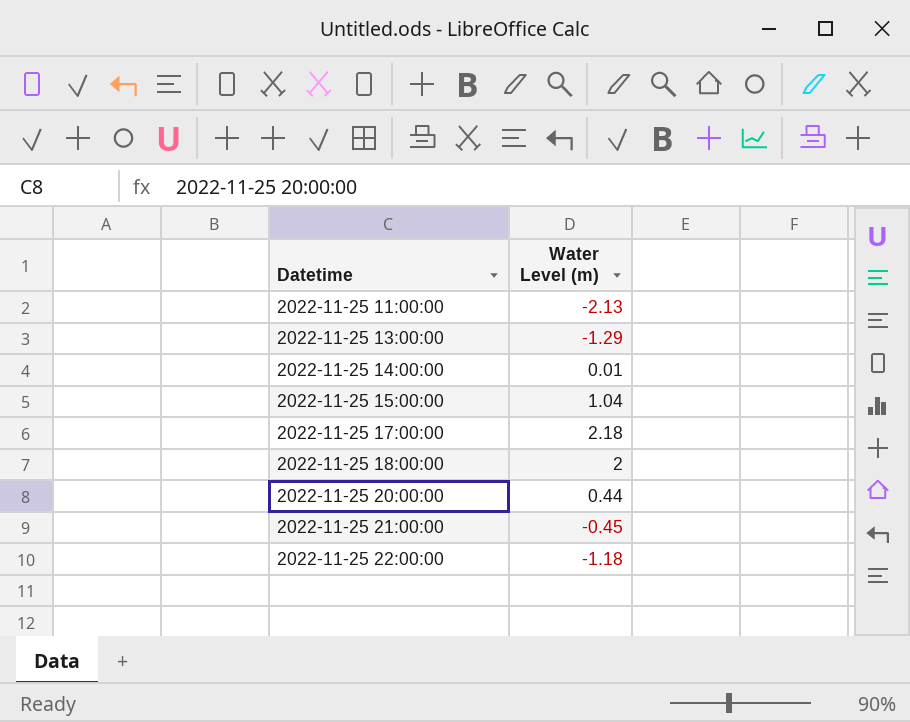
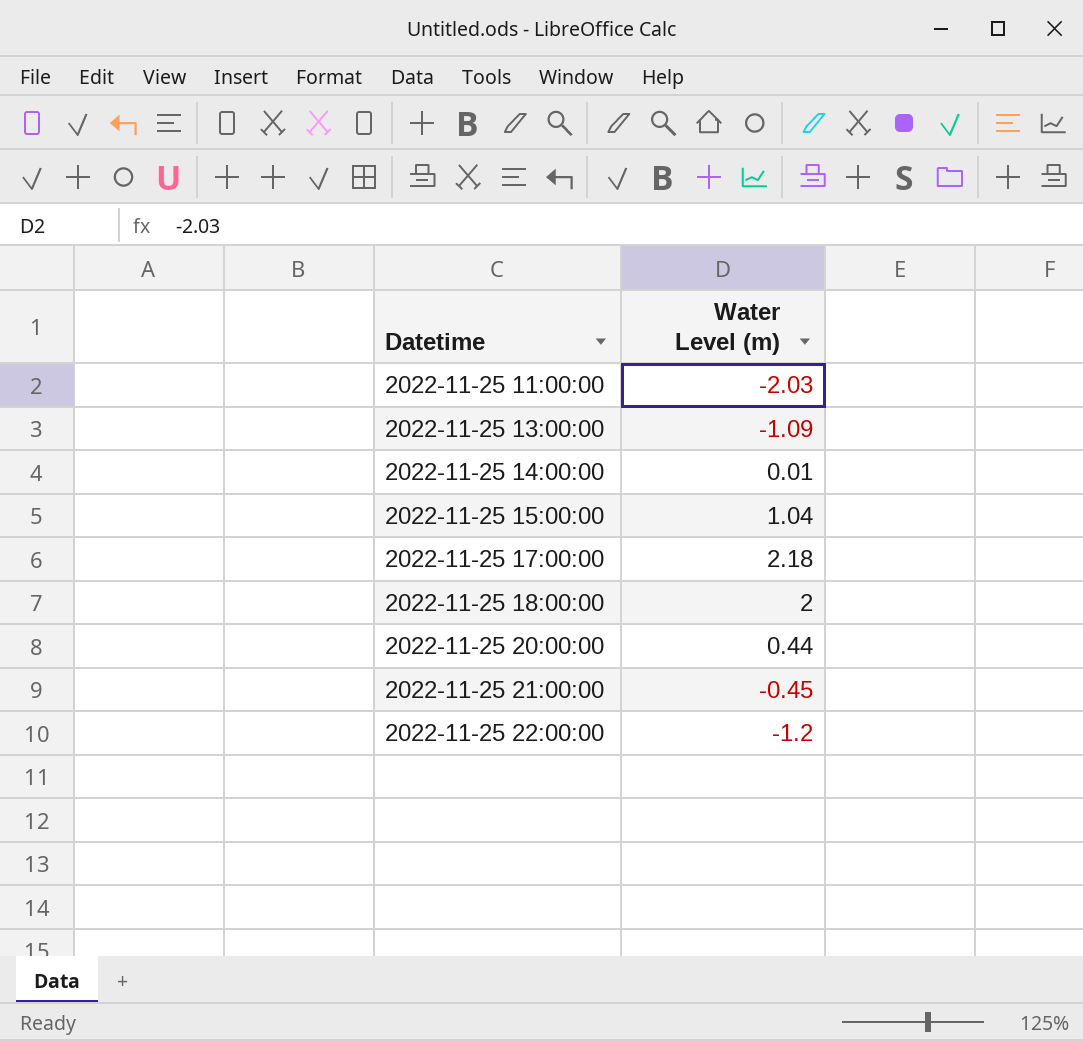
2022-11-25 11:00:00 | Water Level (m): -2.13 -> -2.03
2022-11-25 13:00:00 | Water Level (m): -1.29 -> -1.09
2022-11-25 22:00:00 | Water Level (m): -1.18 -> -1.2

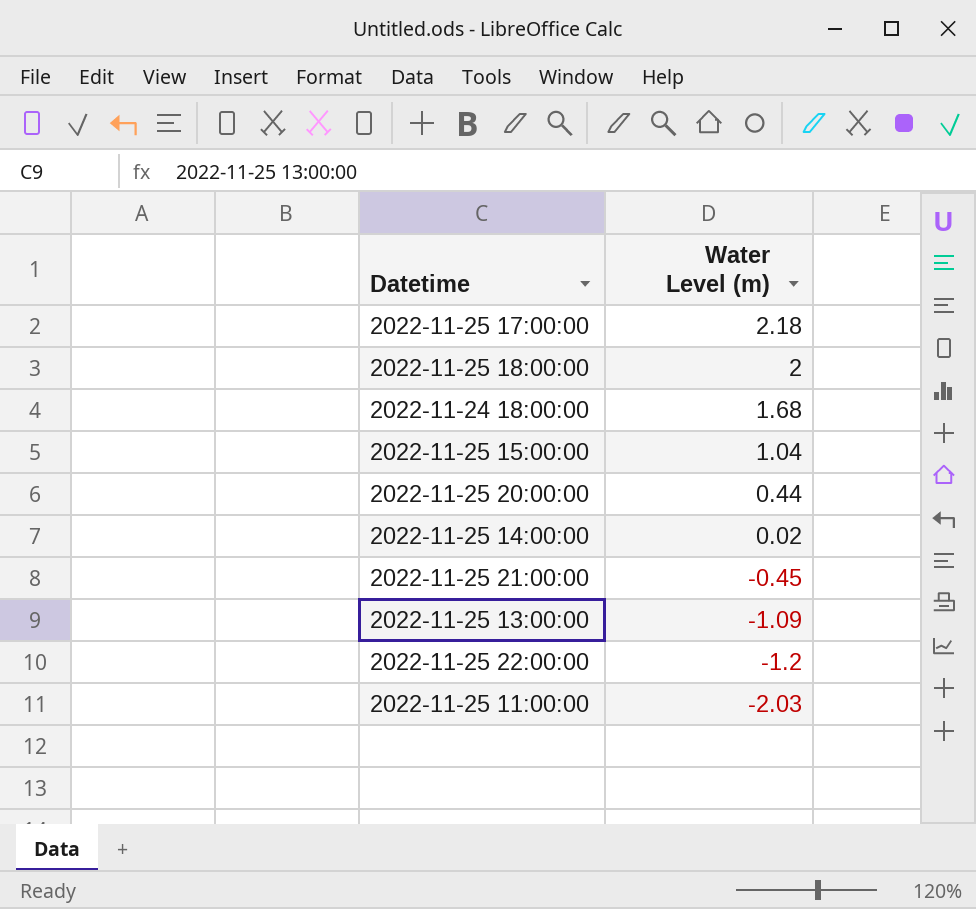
row order: Datetime ascending -> Water Level (m) descending
row 2022-11-24 18:00:00: none -> 1.68
2022-11-25 14:00:00 | Water Level (m): 0.01 -> 0.02

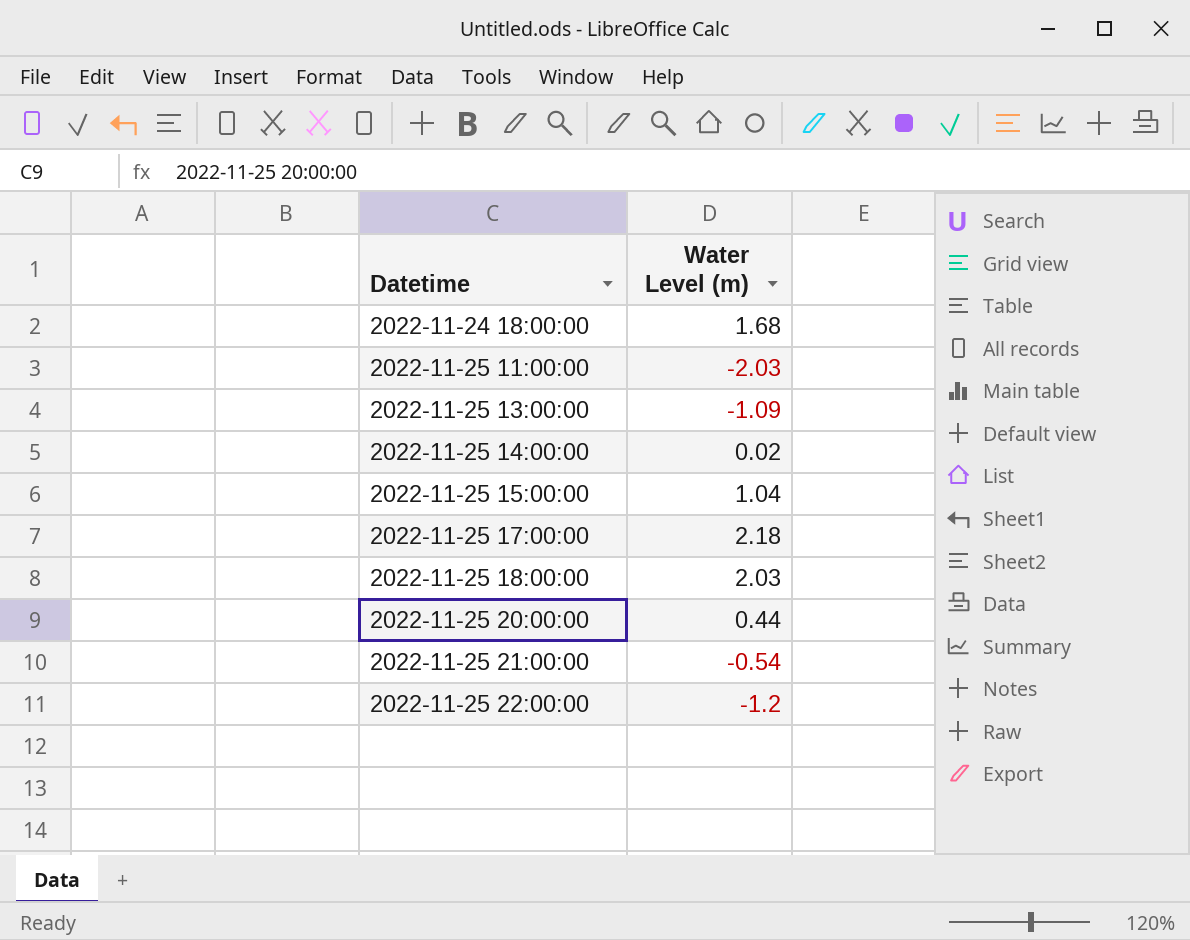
row order: Water Level (m) descending -> Datetime ascending
2022-11-25 18:00:00 | Water Level (m): 2 -> 2.03
2022-11-25 21:00:00 | Water Level (m): -0.45 -> -0.54

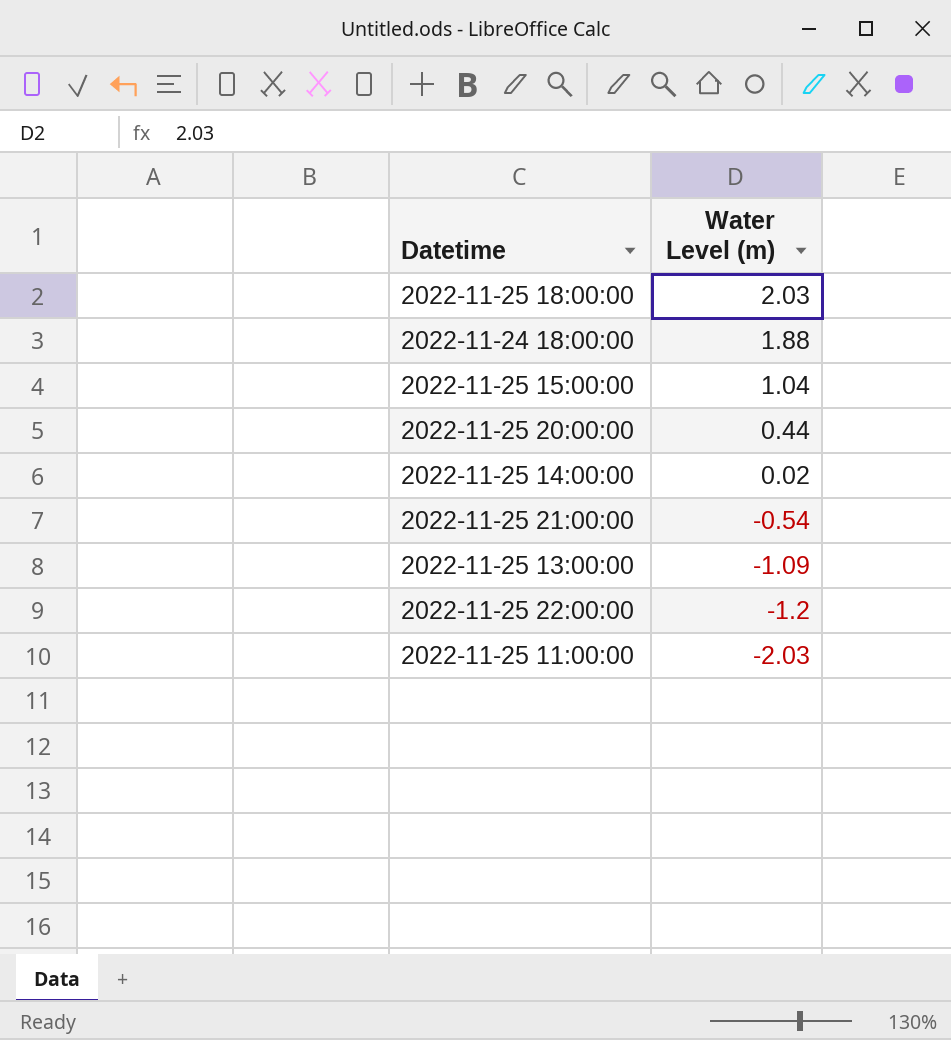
row order: Datetime ascending -> Water Level (m) descending
row 2022-11-25 17:00:00: 2.18 -> none
2022-11-24 18:00:00 | Water Level (m): 1.68 -> 1.88

